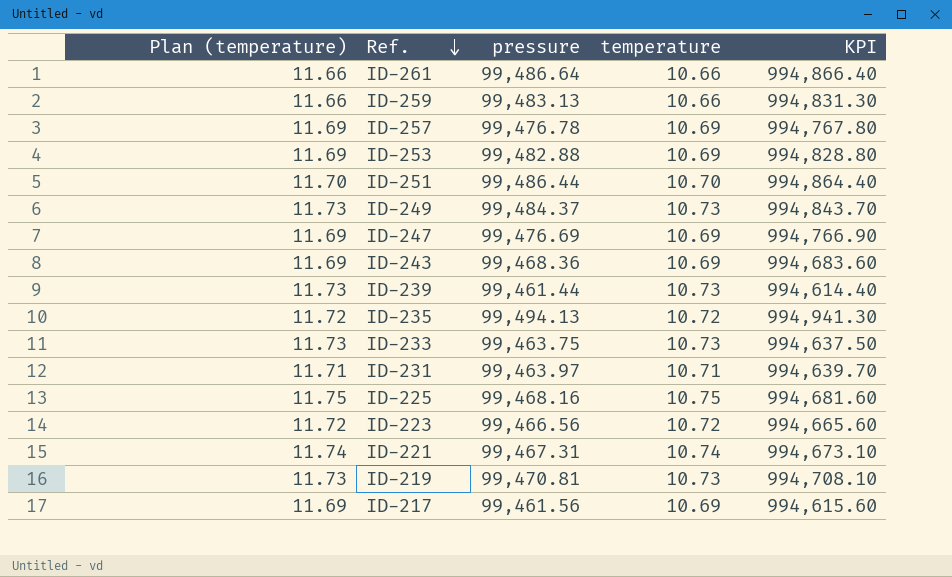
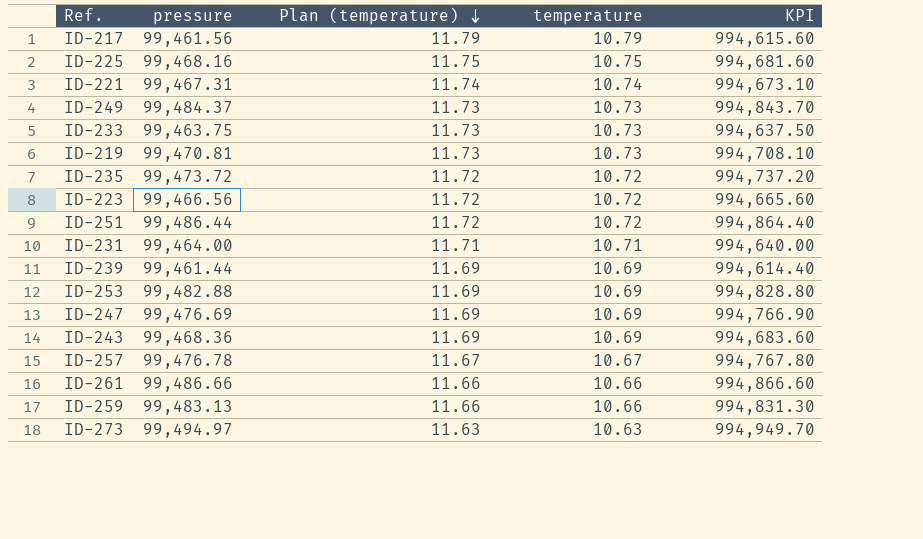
row order: Ref. descending -> Plan (temperature) descending
column Plan (temperature) | position: 1 -> 3
ID-217 | Plan (temperature): 11.69 -> 11.79
ID-217 | temperature: 10.69 -> 10.79
ID-235 | pressure: 99,494.13 -> 99,473.72
ID-235 | KPI: 994,941.30 -> 994,737.20
ID-251 | Plan (temperature): 11.70 -> 11.72
ID-251 | temperature: 10.70 -> 10.72
ID-231 | pressure: 99,463.97 -> 99,464.00
ID-231 | KPI: 994,639.70 -> 994,640.00
ID-239 | Plan (temperature): 11.73 -> 11.69
ID-239 | temperature: 10.73 -> 10.69
ID-257 | Plan (temperature): 11.69 -> 11.67
ID-257 | temperature: 10.69 -> 10.67
ID-261 | pressure: 99,486.64 -> 99,486.66
ID-261 | KPI: 994,866.40 -> 994,866.60
row ID-273: none -> 99,494.97 | 11.63 | 10.63 | 994,949.70

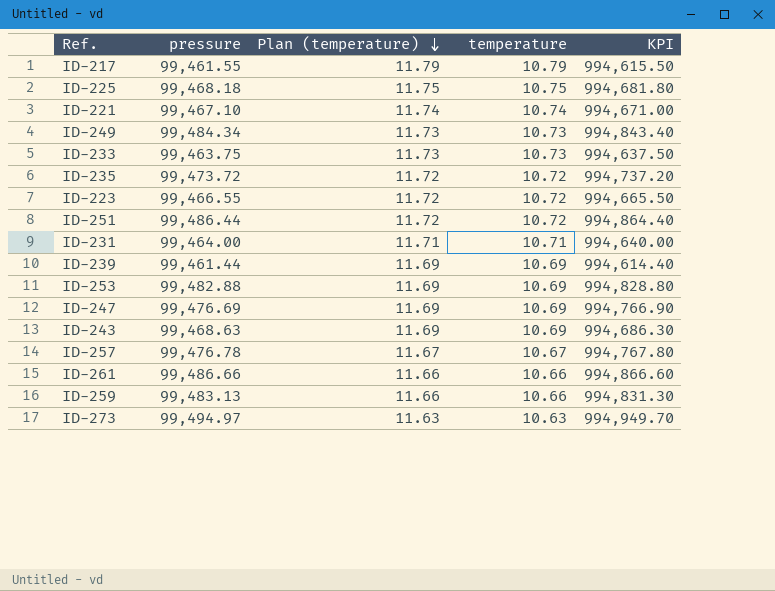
row ID-219: 99,470.81 | 11.73 | 10.73 | 994,708.10 -> none
ID-217 | pressure: 99,461.56 -> 99,461.55
ID-217 | KPI: 994,615.60 -> 994,615.50
ID-225 | pressure: 99,468.16 -> 99,468.18
ID-225 | KPI: 994,681.60 -> 994,681.80
ID-221 | pressure: 99,467.31 -> 99,467.10
ID-221 | KPI: 994,673.10 -> 994,671.00
ID-249 | pressure: 99,484.37 -> 99,484.34
ID-249 | KPI: 994,843.70 -> 994,843.40
ID-223 | pressure: 99,466.56 -> 99,466.55
ID-223 | KPI: 994,665.60 -> 994,665.50
ID-243 | pressure: 99,468.36 -> 99,468.63
ID-243 | KPI: 994,683.60 -> 994,686.30

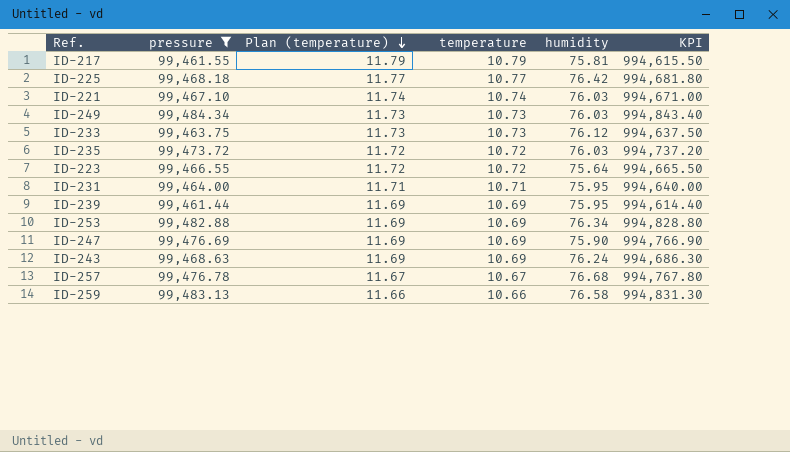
filter: none -> pressure <= 99,484.34
column humidity | position: none -> 5
ID-225 | Plan (temperature): 11.75 -> 11.77
ID-225 | temperature: 10.75 -> 10.77

